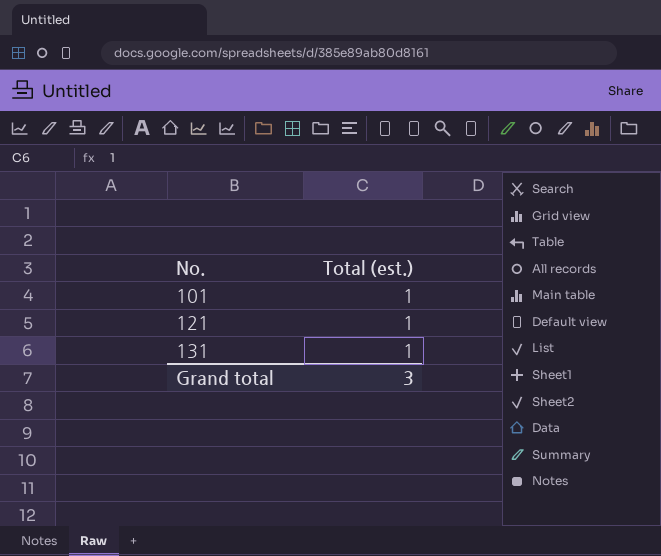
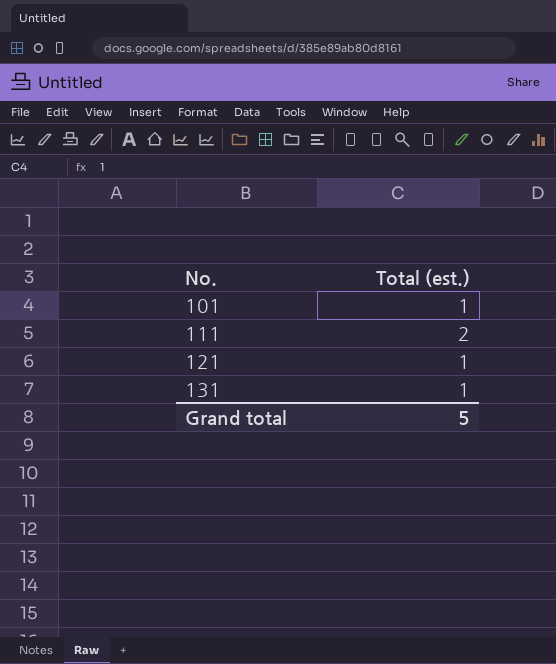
row 111: none -> 2
Grand total | Total (est.): 3 -> 5

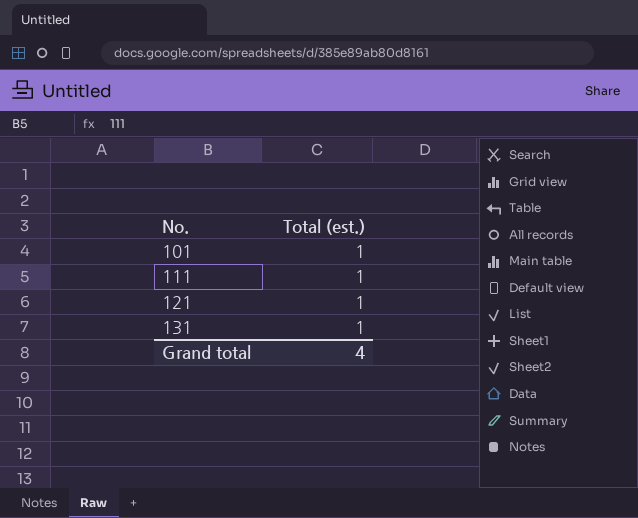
111 | Total (est.): 2 -> 1
Grand total | Total (est.): 5 -> 4

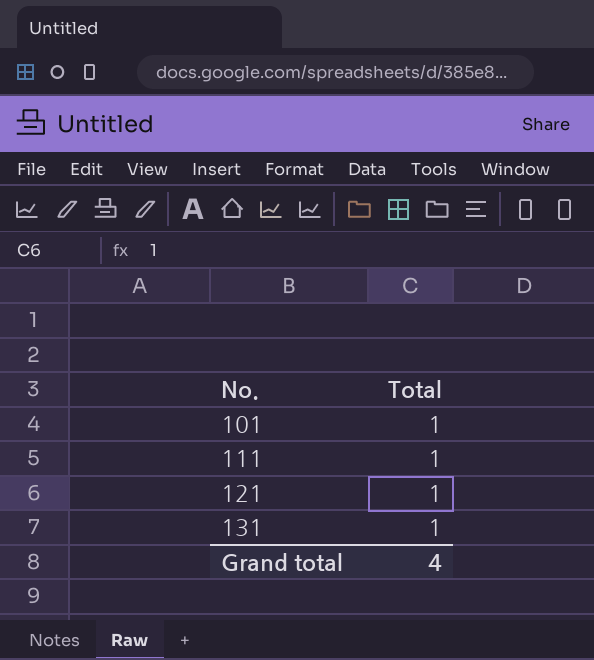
column name: Total (est.) -> Total

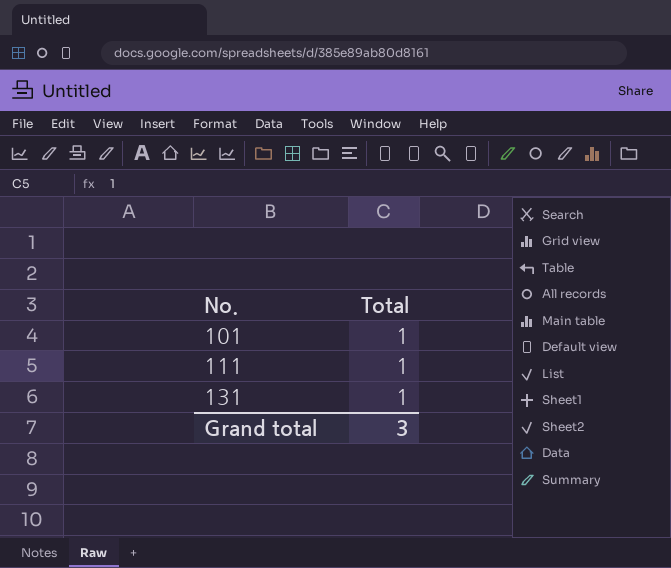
row 121: 1 -> none
Grand total | Total: 4 -> 3

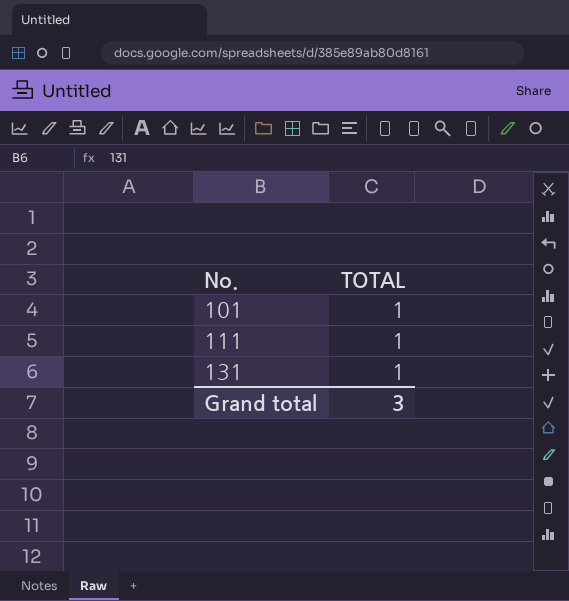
column name: Total -> TOTAL

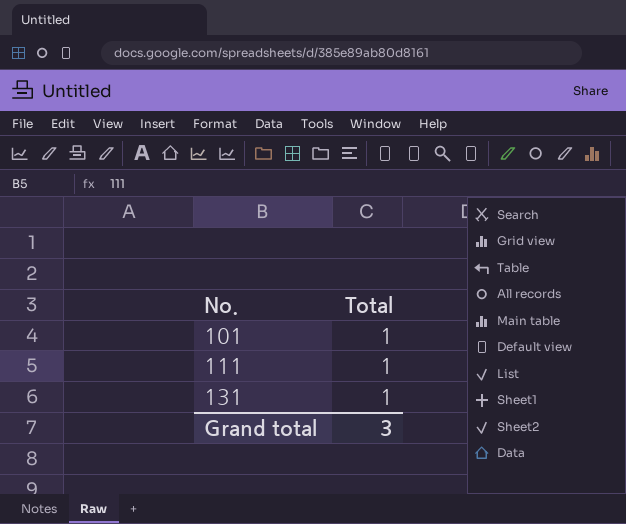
column name: TOTAL -> Total

